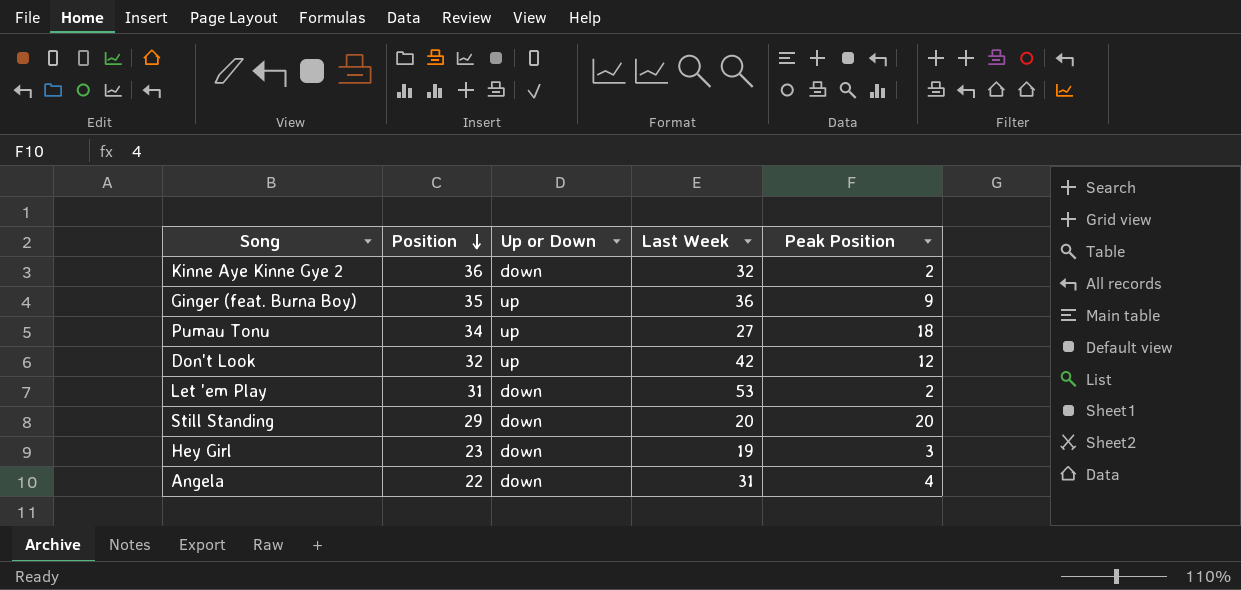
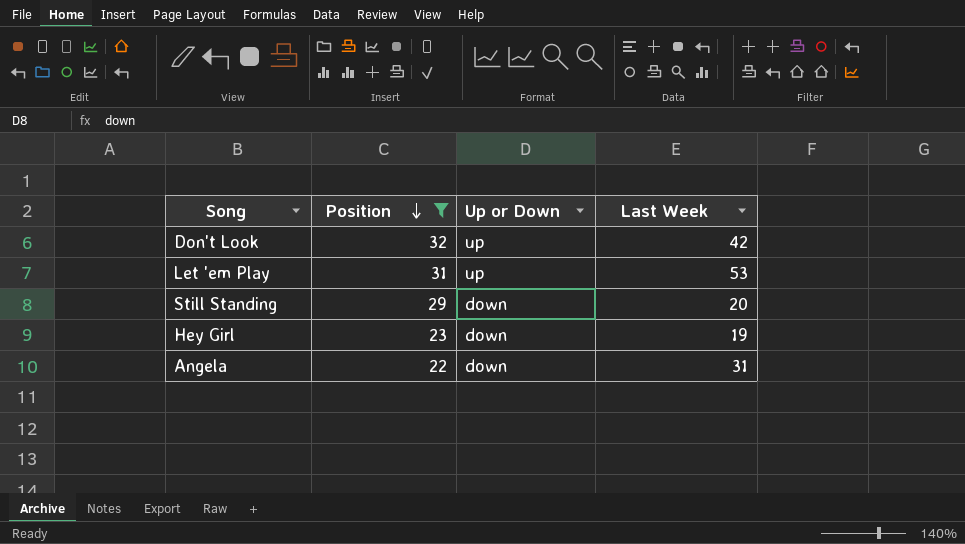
filter: none -> Position <= 32
column Peak Position | position: 5 -> none
Let 'em Play | Up or Down: down -> up

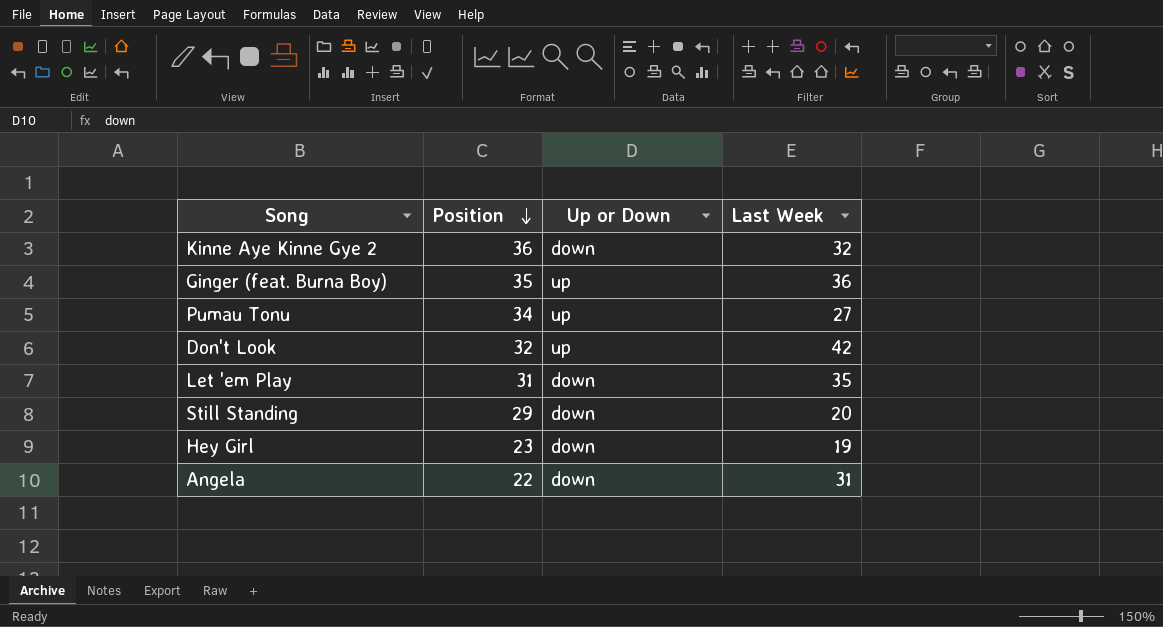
filter: Position <= 32 -> none
Let 'em Play | Up or Down: up -> down
Let 'em Play | Last Week: 53 -> 35

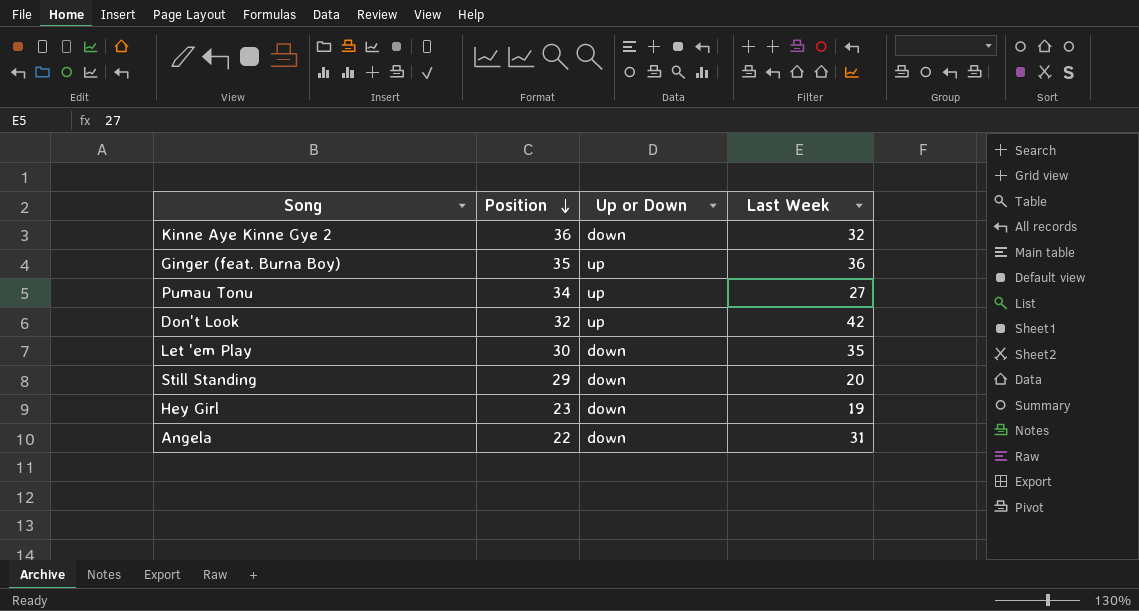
Let 'em Play | Position: 31 -> 30

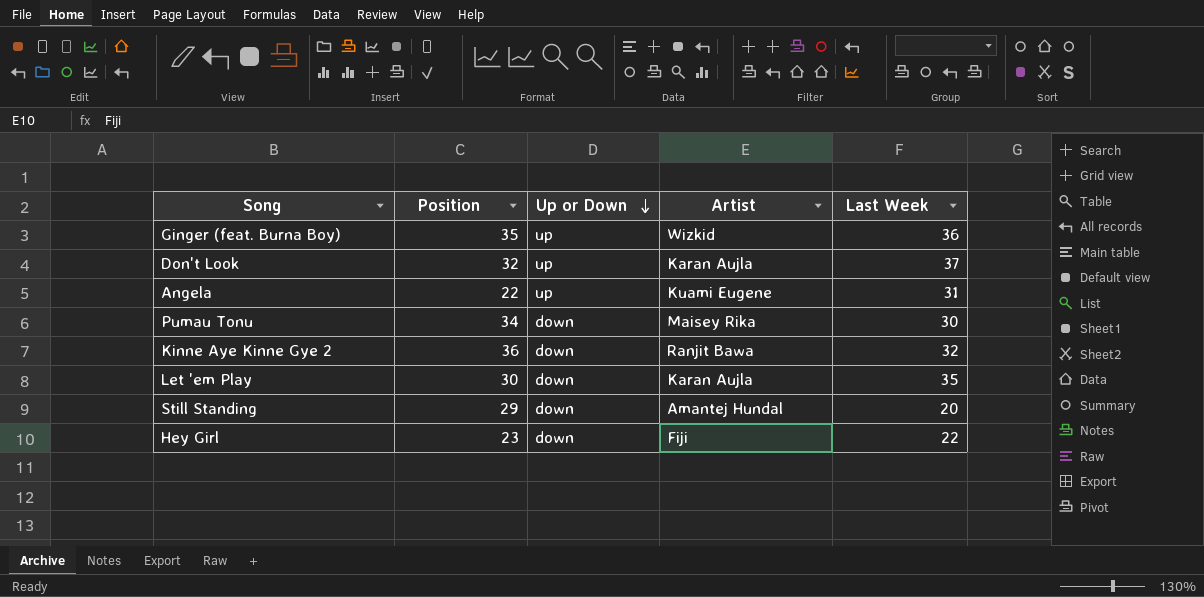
row order: Position descending -> Up or Down descending
column Artist | position: none -> 4
Don't Look | Last Week: 42 -> 37
Angela | Up or Down: down -> up
Pumau Tonu | Up or Down: up -> down
Pumau Tonu | Last Week: 27 -> 30
Hey Girl | Last Week: 19 -> 22

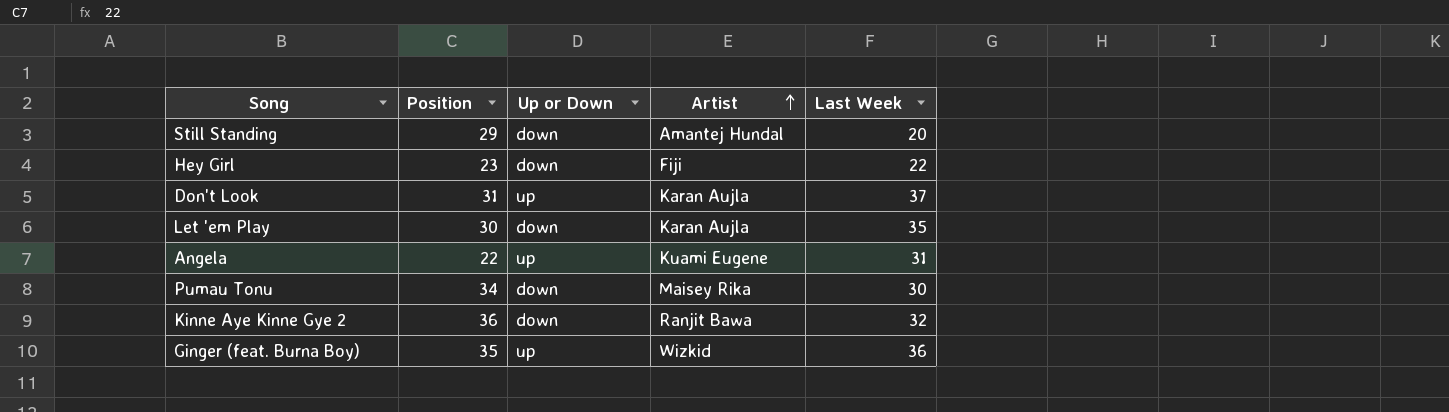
row order: Up or Down descending -> Artist ascending
Don't Look | Position: 32 -> 31

